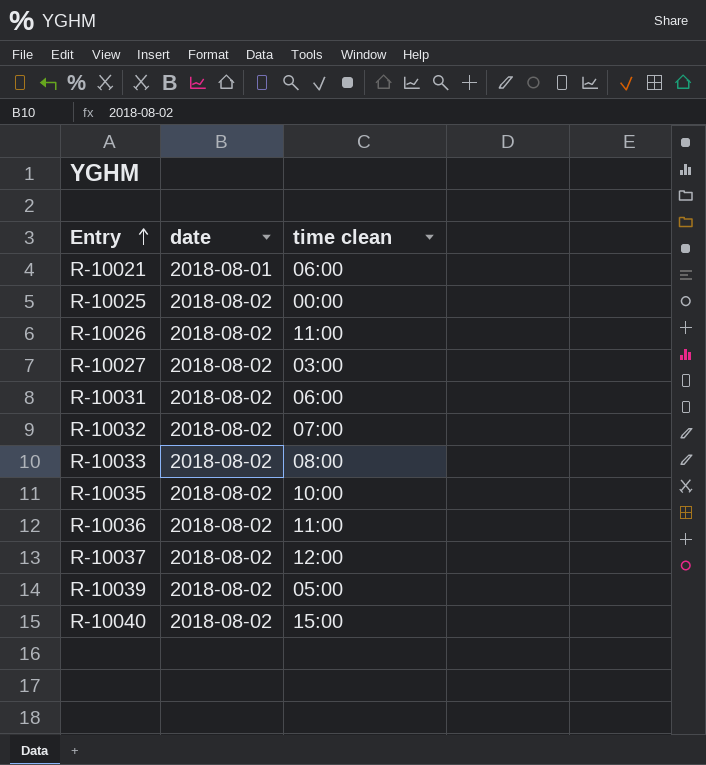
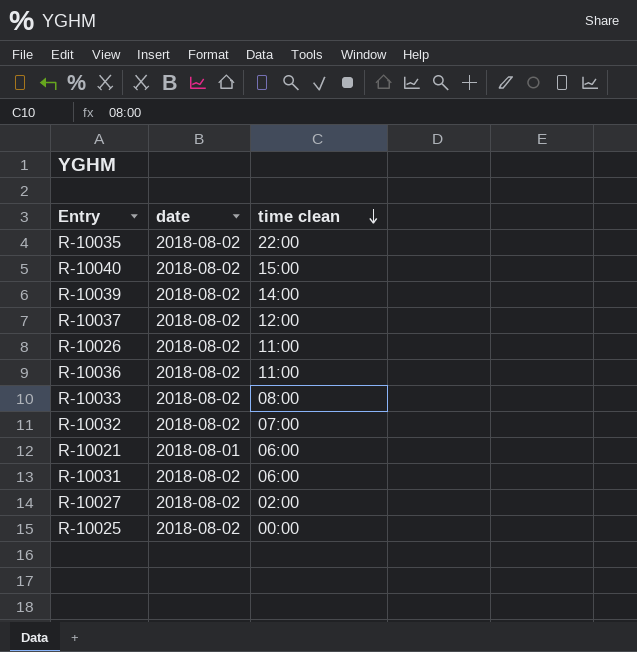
row order: Entry ascending -> time clean descending
R-10035 | time clean: 10:00 -> 22:00
R-10039 | time clean: 05:00 -> 14:00
R-10027 | time clean: 03:00 -> 02:00

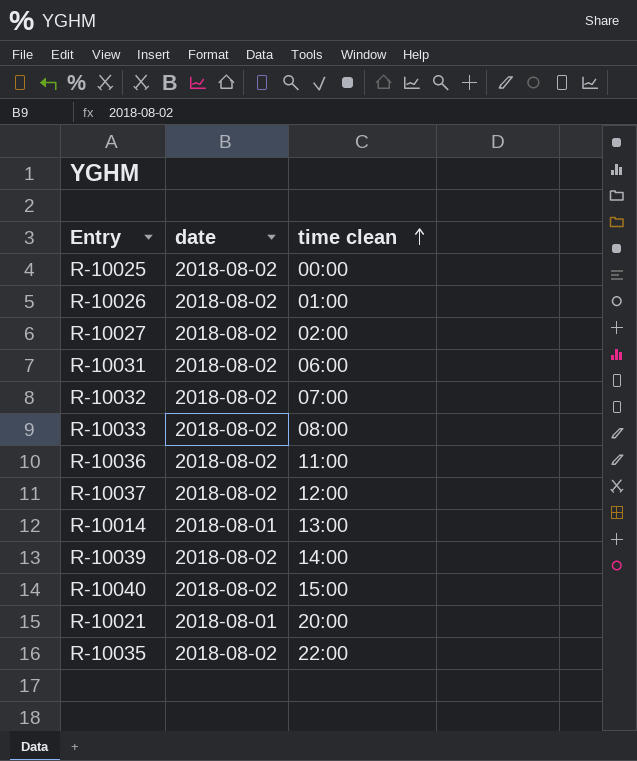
row order: time clean descending -> time clean ascending
R-10026 | time clean: 11:00 -> 01:00
row R-10014: none -> 2018-08-01 | 13:00
R-10021 | time clean: 06:00 -> 20:00

